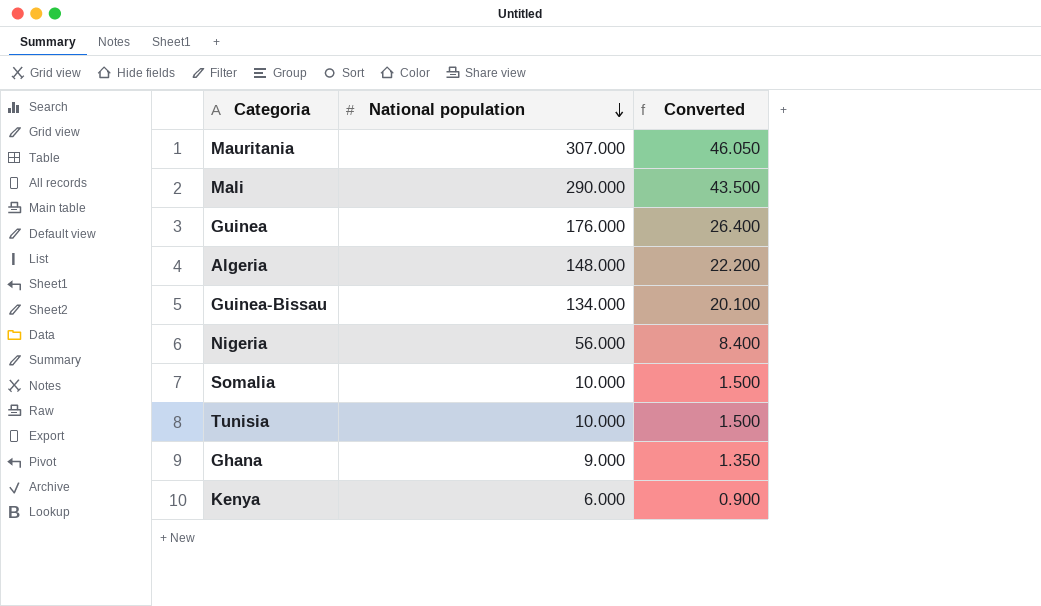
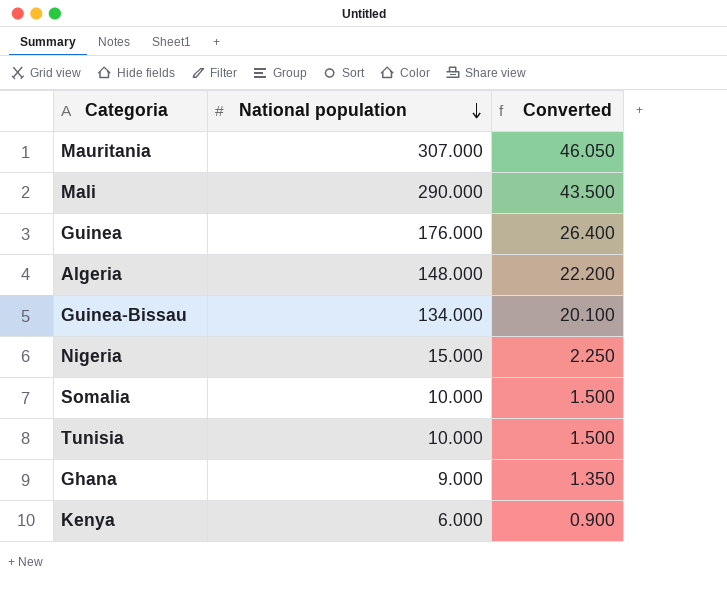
Nigeria | National population: 56.000 -> 15.000
Nigeria | Converted: 8.400 -> 2.250

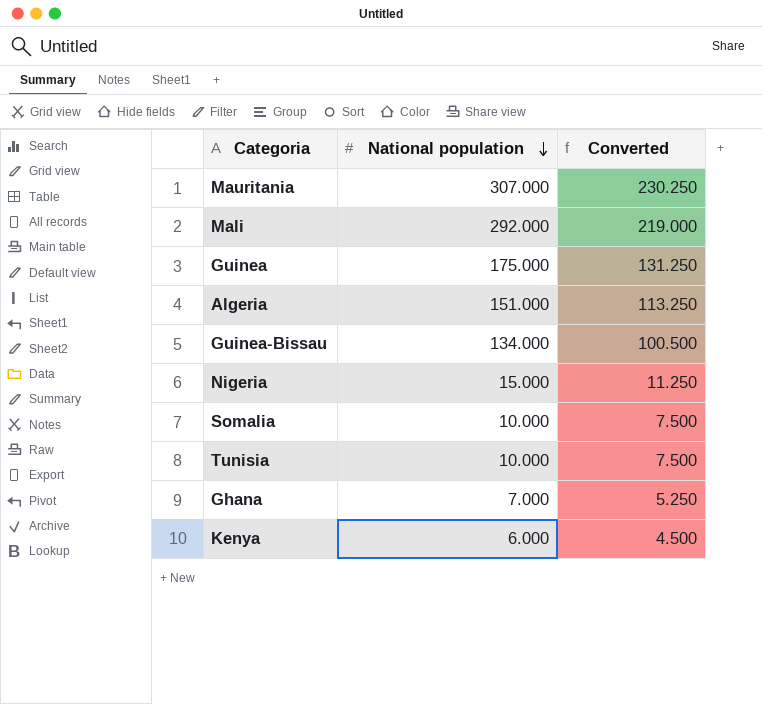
column Converted | formula: [National population] * 0.15 -> [National population] * 0.75
Mali | National population: 290.000 -> 292.000
Guinea | National population: 176.000 -> 175.000
Algeria | National population: 148.000 -> 151.000
Ghana | National population: 9.000 -> 7.000

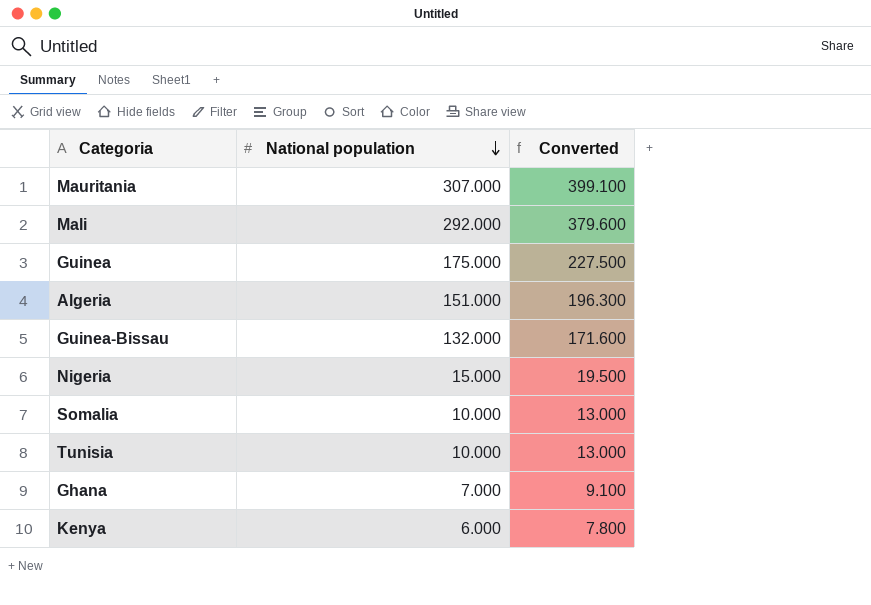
column Converted | formula: [National population] * 0.75 -> [National population] * 1.3
Guinea-Bissau | National population: 134.000 -> 132.000

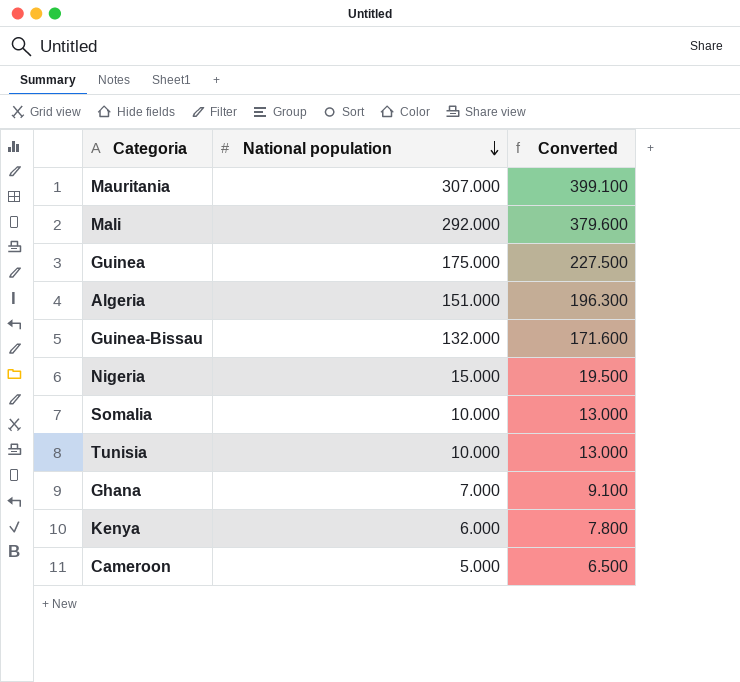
row Cameroon: none -> 5.000 | 6.500

